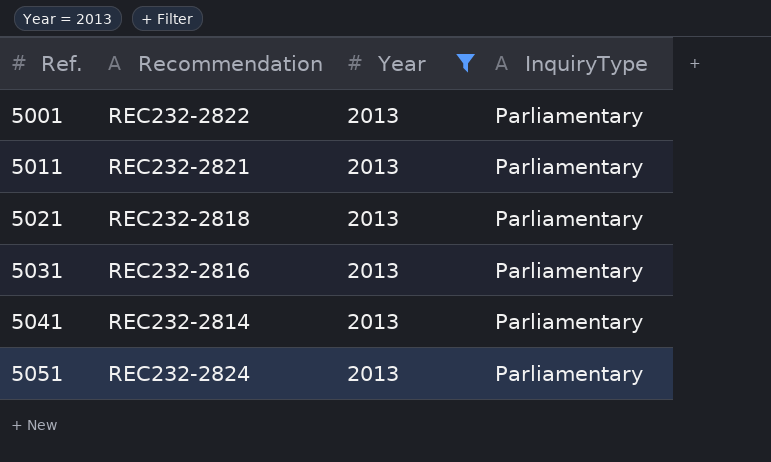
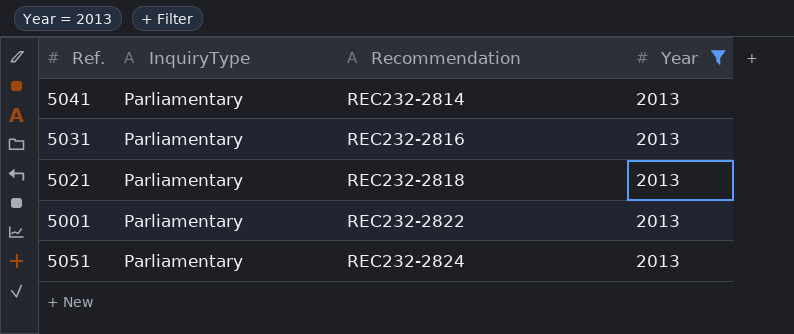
row order: Ref. ascending -> Recommendation ascending
column InquiryType | position: 4 -> 2
row 5011: REC232-2821 | 2013 | Parliamentary -> none

